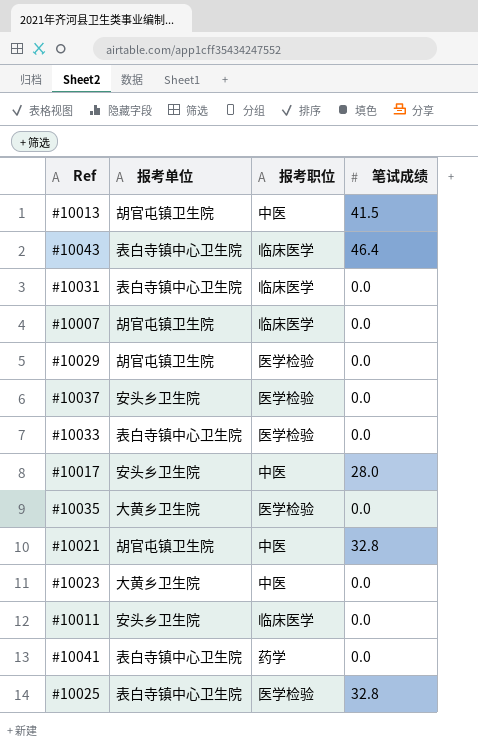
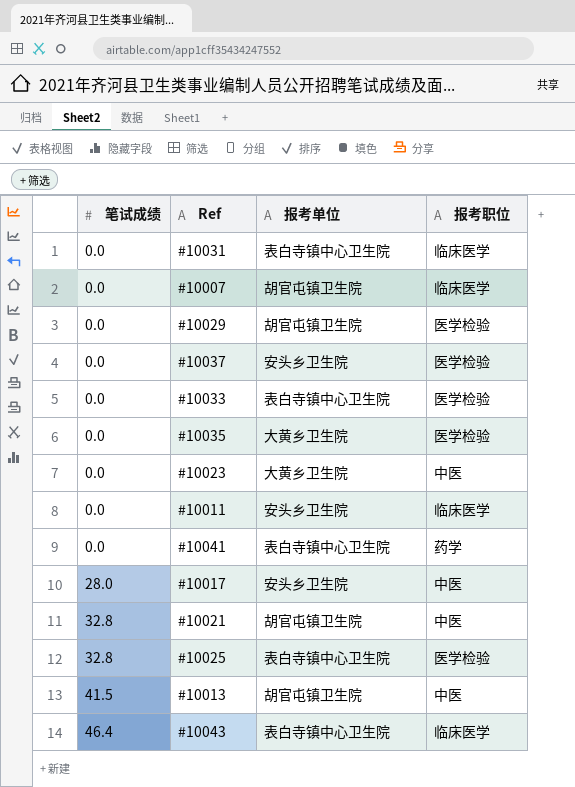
row order: none -> 笔试成绩 ascending
column 笔试成绩 | position: 4 -> 1

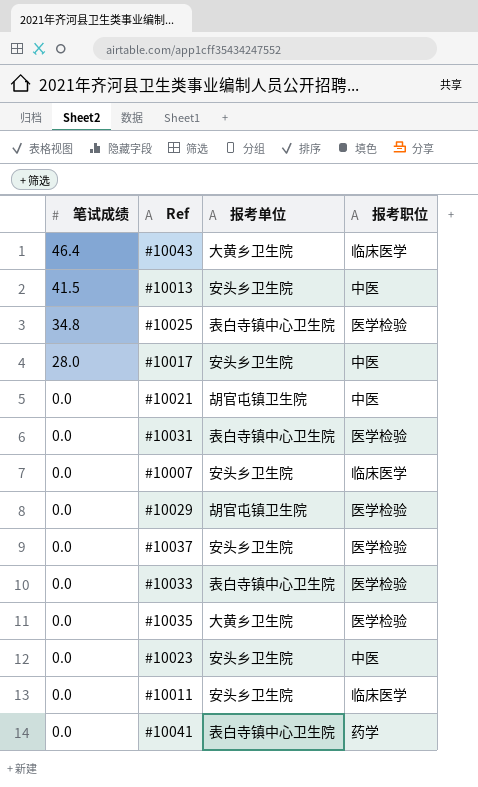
row order: 笔试成绩 ascending -> 笔试成绩 descending
#10043 | 报考单位: 表白寺镇中心卫生院 -> 大黄乡卫生院
#10013 | 报考单位: 胡官屯镇卫生院 -> 安头乡卫生院
#10025 | 笔试成绩: 32.8 -> 34.8
#10021 | 笔试成绩: 32.8 -> 0.0
#10031 | 报考职位: 临床医学 -> 医学检验
#10007 | 报考单位: 胡官屯镇卫生院 -> 安头乡卫生院
#10023 | 报考单位: 大黄乡卫生院 -> 安头乡卫生院

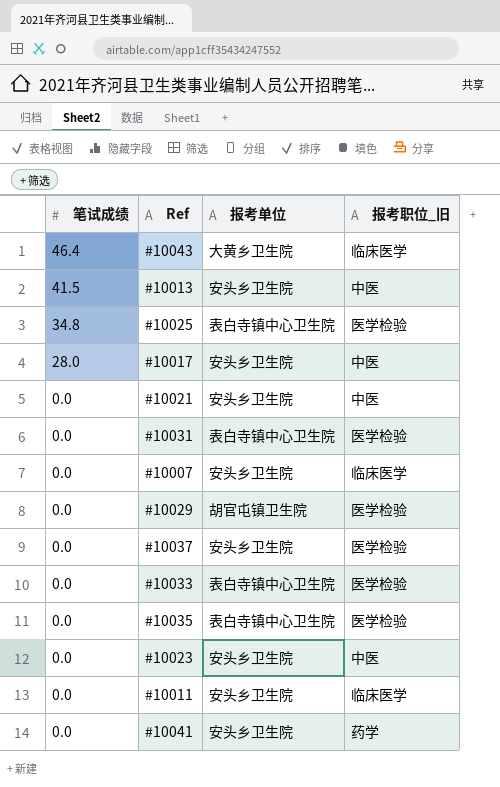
column name: 报考职位 -> 报考职位_旧
#10021 | 报考单位: 胡官屯镇卫生院 -> 安头乡卫生院
#10035 | 报考单位: 大黄乡卫生院 -> 表白寺镇中心卫生院
#10041 | 报考单位: 表白寺镇中心卫生院 -> 安头乡卫生院

